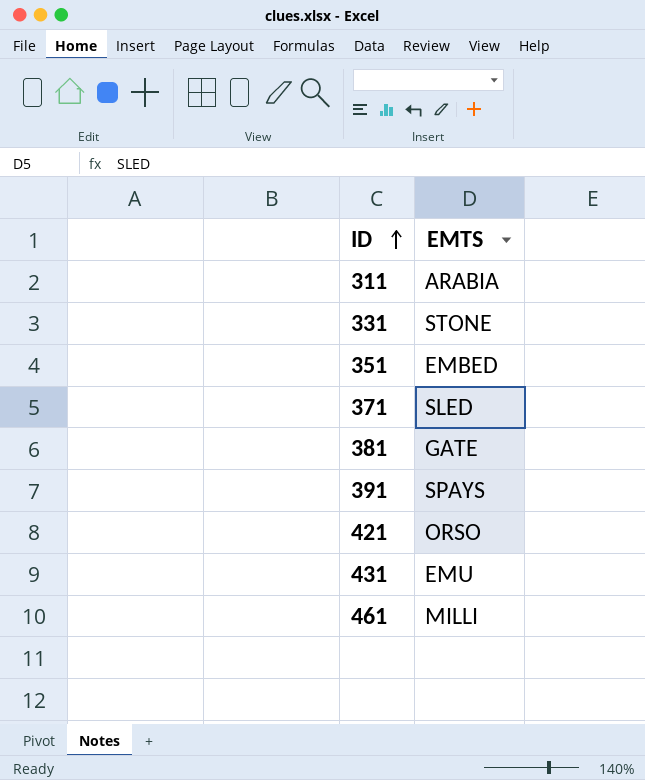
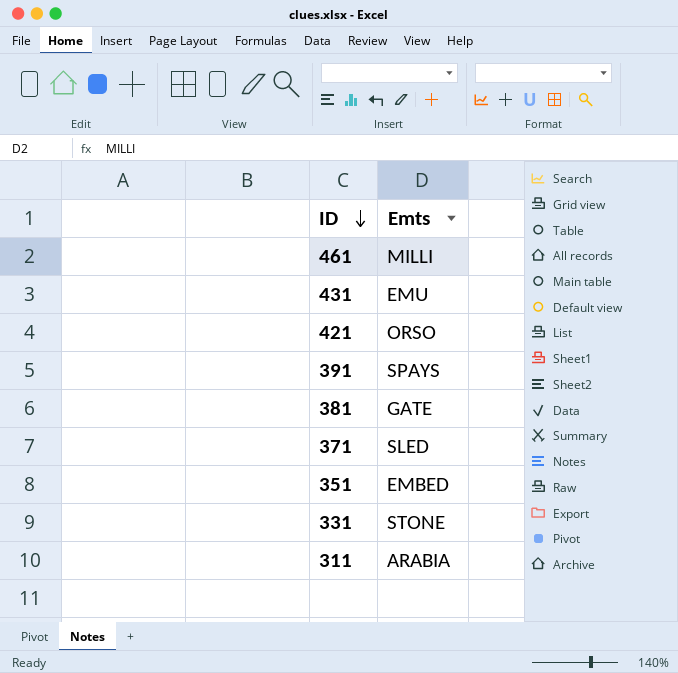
row order: ID ascending -> ID descending
column name: EMTS -> Emts

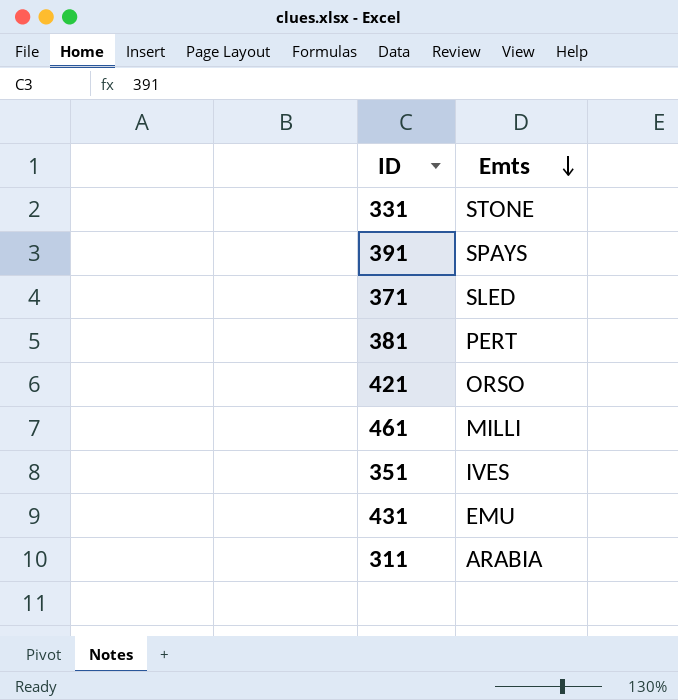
row order: ID descending -> Emts descending
381 | Emts: GATE -> PERT
351 | Emts: EMBED -> IVES

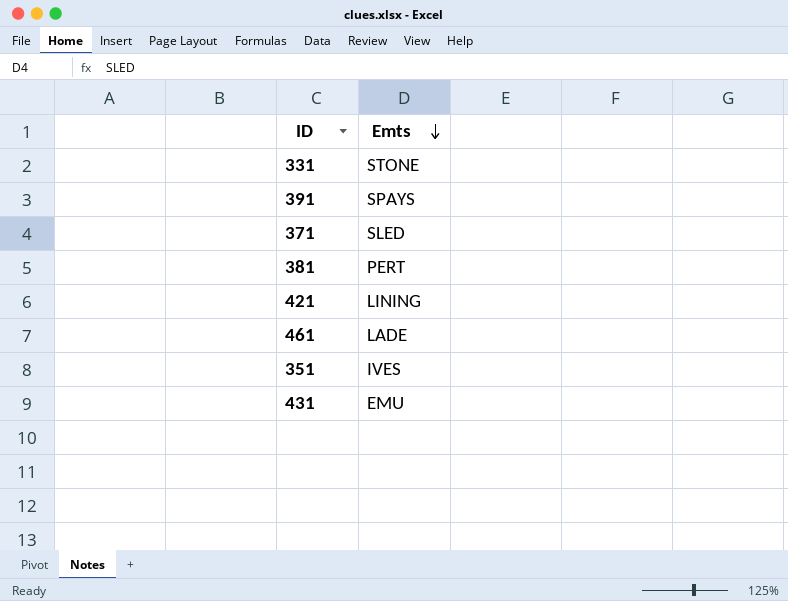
row 311: ARABIA -> none
421 | Emts: ORSO -> LINING
461 | Emts: MILLI -> LADE

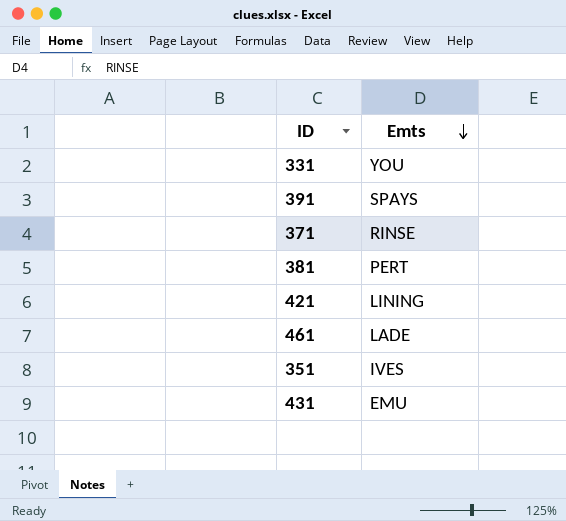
331 | Emts: STONE -> YOU
371 | Emts: SLED -> RINSE

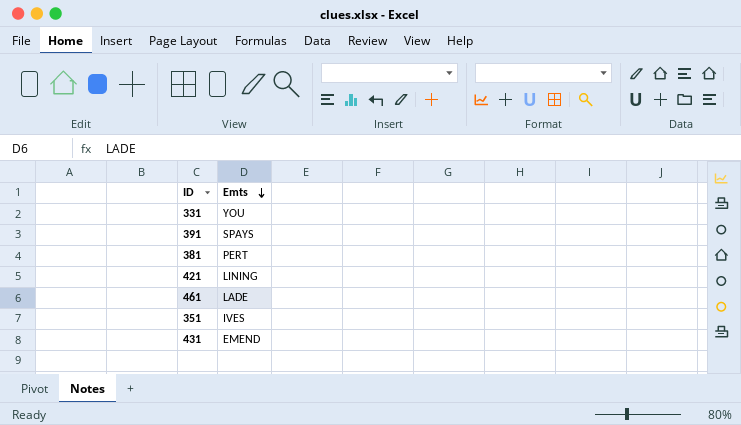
row 371: RINSE -> none
431 | Emts: EMU -> EMEND

